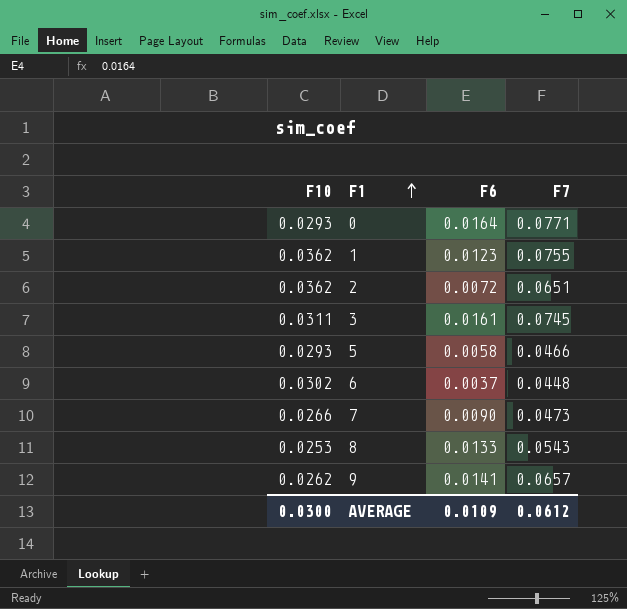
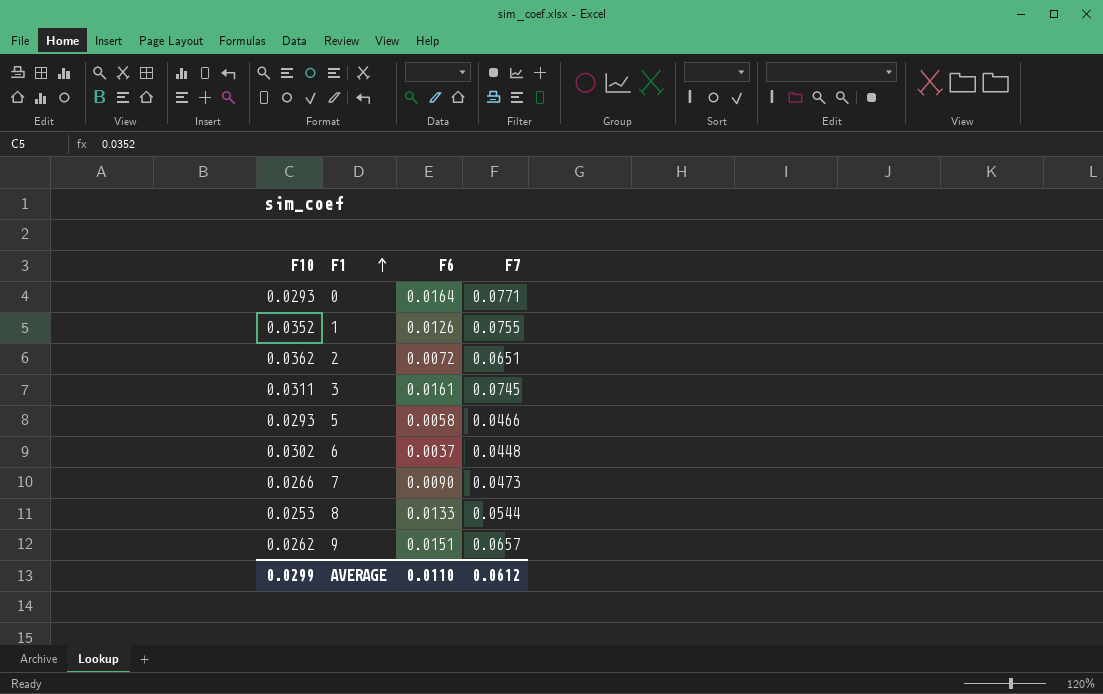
1 | F10: 0.0362 -> 0.0352
1 | F6: 0.0123 -> 0.0126
8 | F7: 0.0543 -> 0.0544
9 | F6: 0.0141 -> 0.0151
AVERAGE | F10: 0.0300 -> 0.0299
AVERAGE | F6: 0.0109 -> 0.0110

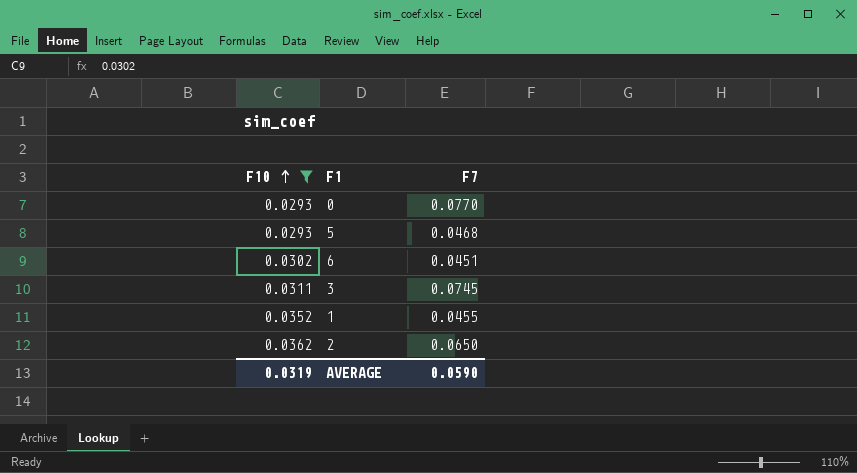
filter: none -> F10 >= 0.0293
row order: F1 ascending -> F10 ascending
column F6 | position: 3 -> none
0 | F7: 0.0771 -> 0.0770
5 | F7: 0.0466 -> 0.0468
6 | F7: 0.0448 -> 0.0451
1 | F7: 0.0755 -> 0.0455
2 | F7: 0.0651 -> 0.0650
AVERAGE | F10: 0.0299 -> 0.0319
AVERAGE | F7: 0.0612 -> 0.0590

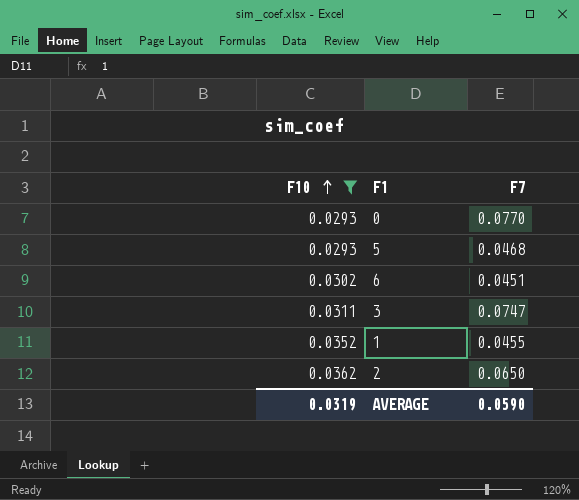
3 | F7: 0.0745 -> 0.0747

